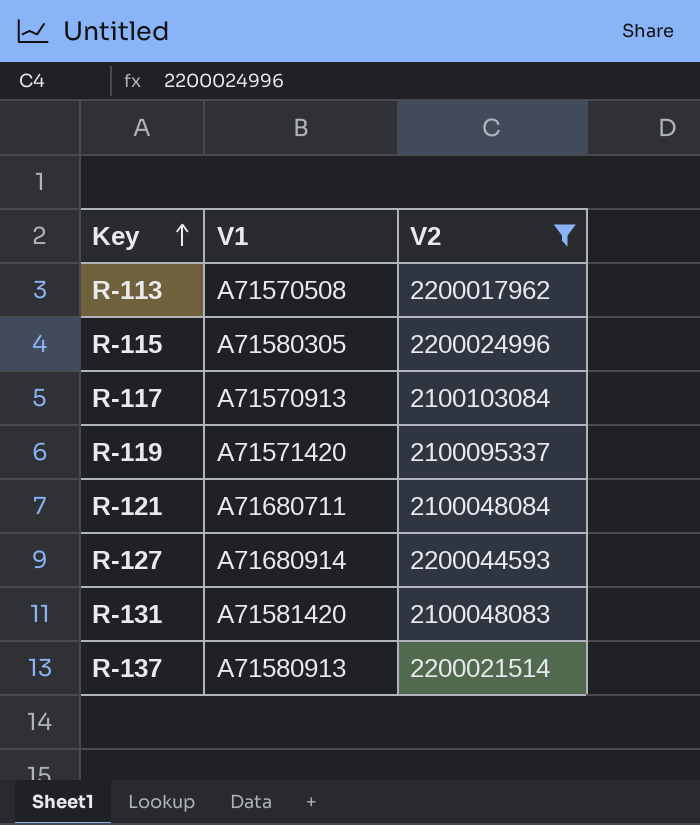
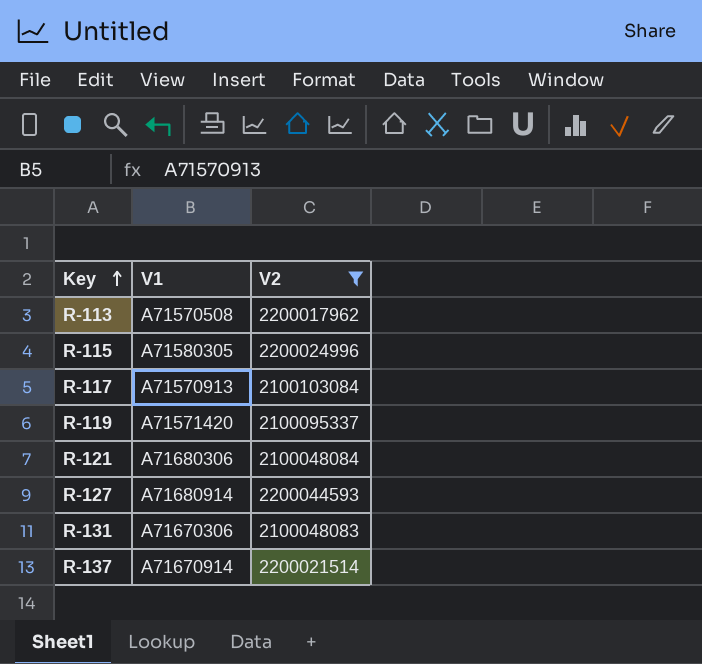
R-121 | V1: A71680711 -> A71680306
R-131 | V1: A71581420 -> A71670306
R-137 | V1: A71580913 -> A71670914

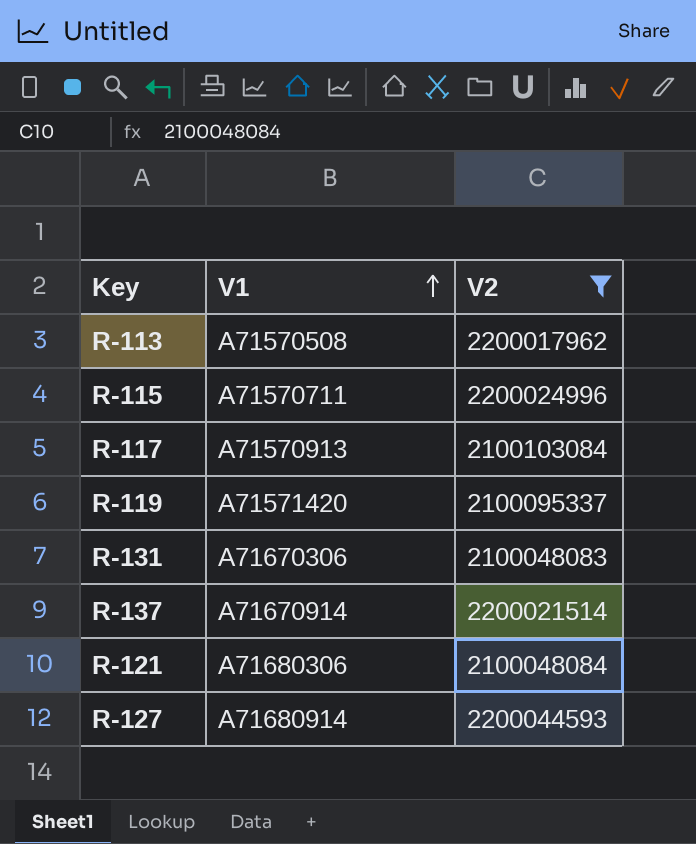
row order: Key ascending -> V1 ascending
R-115 | V1: A71580305 -> A71570711

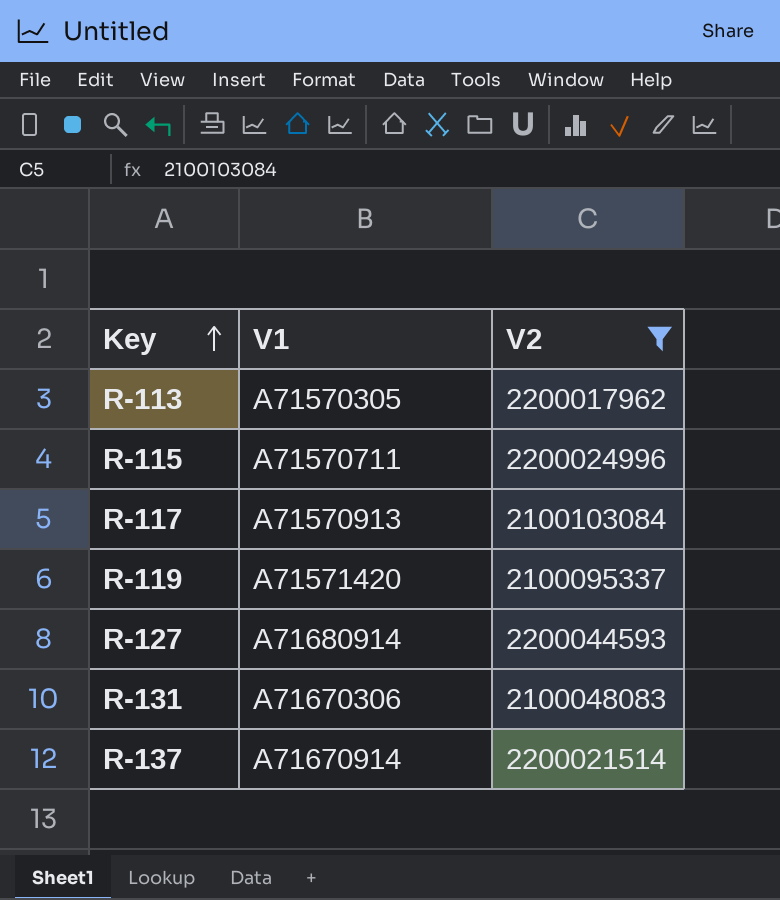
row order: V1 ascending -> Key ascending
row R-121: A71680306 | 2100048084 -> none
R-113 | V1: A71570508 -> A71570305

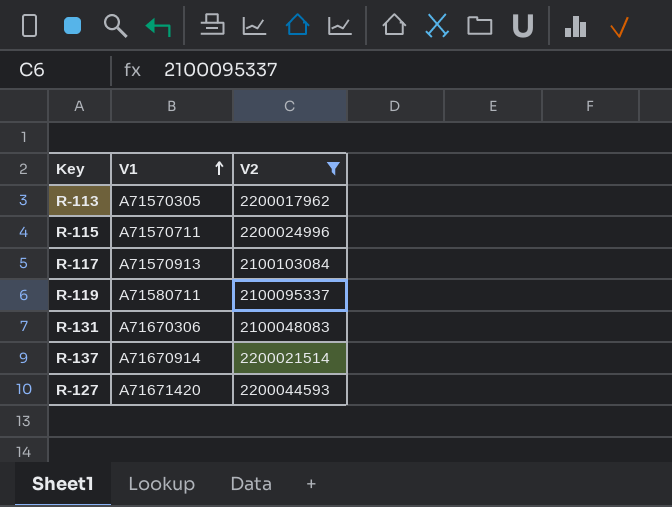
row order: Key ascending -> V1 ascending
R-119 | V1: A71571420 -> A71580711
R-127 | V1: A71680914 -> A71671420

